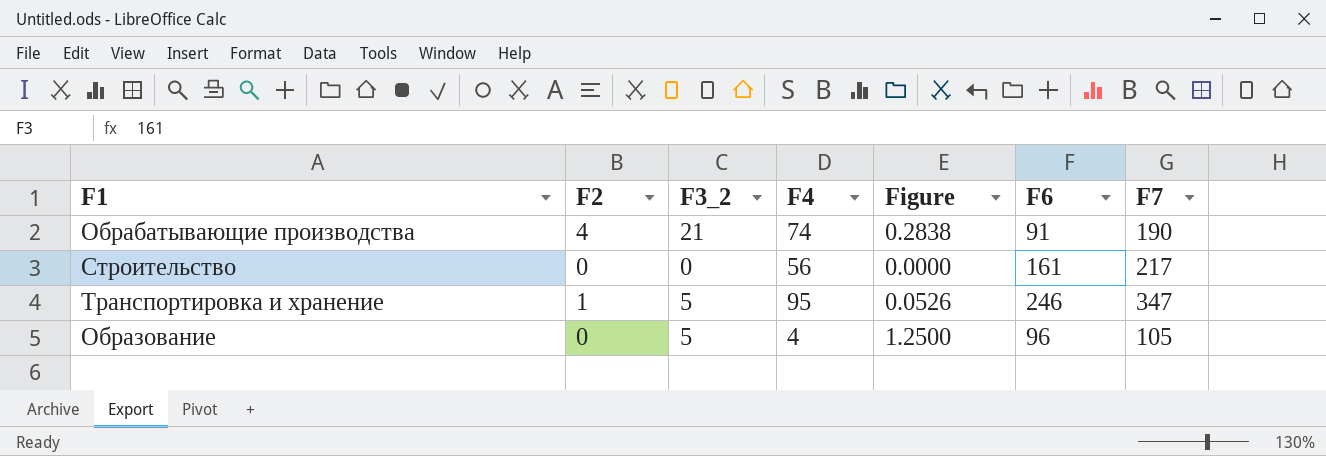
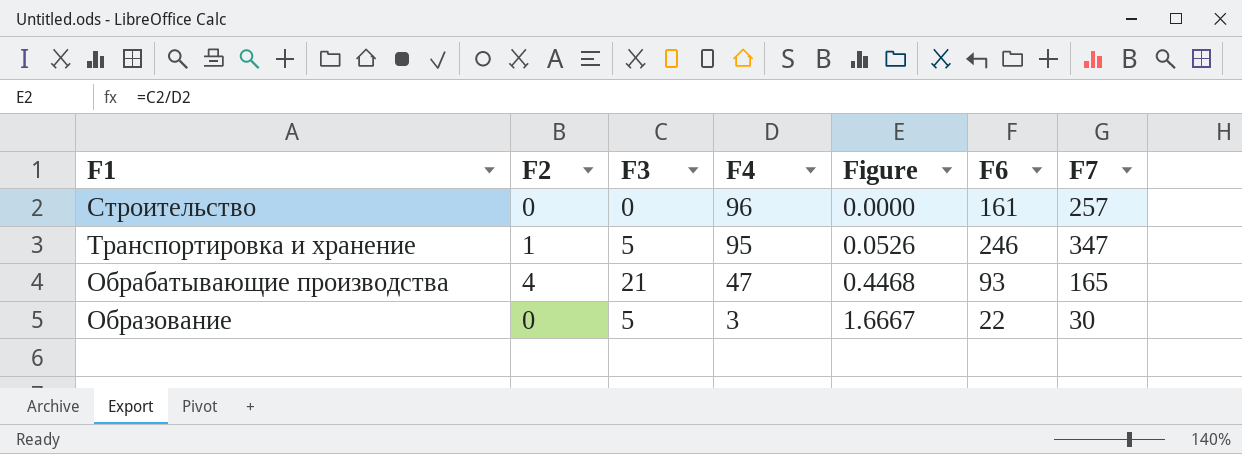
row order: none -> F4 descending
column name: F3_2 -> F3
Строительство | F4: 56 -> 96
Строительство | F7: 217 -> 257
Обрабатывающие производства | F4: 74 -> 47
Обрабатывающие производства | Figure: 0.2838 -> 0.4468
Обрабатывающие производства | F6: 91 -> 93
Обрабатывающие производства | F7: 190 -> 165
Образование | F4: 4 -> 3
Образование | Figure: 1.2500 -> 1.6667
Образование | F6: 96 -> 22
Образование | F7: 105 -> 30

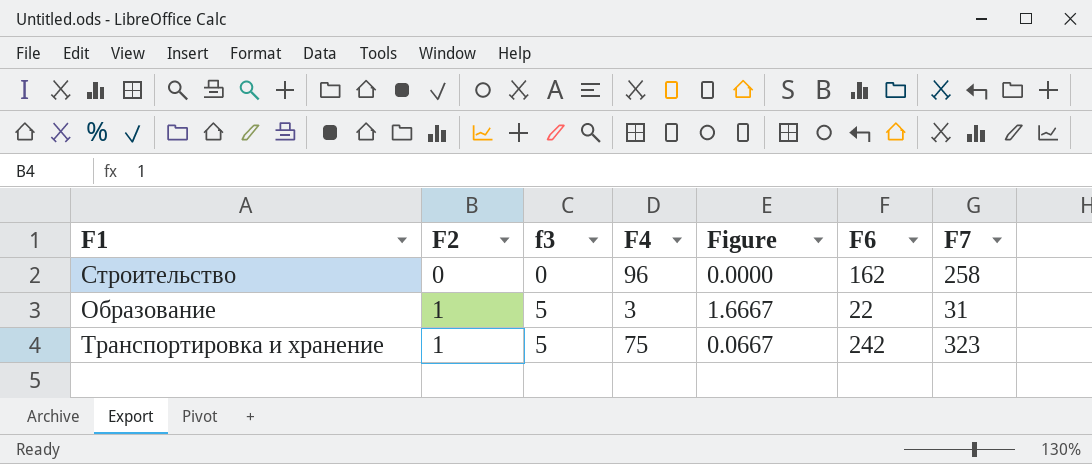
row order: F4 descending -> F2 ascending
column name: F3 -> f3
row Обрабатывающие производства: 4 | 21 | 47 | 0.4468 | 93 | 165 -> none
Строительство | F6: 161 -> 162
Строительство | F7: 257 -> 258
Образование | F2: 0 -> 1
Образование | F7: 30 -> 31
Транспортировка и хранение | F4: 95 -> 75
Транспортировка и хранение | Figure: 0.0526 -> 0.0667
Транспортировка и хранение | F6: 246 -> 242
Транспортировка и хранение | F7: 347 -> 323

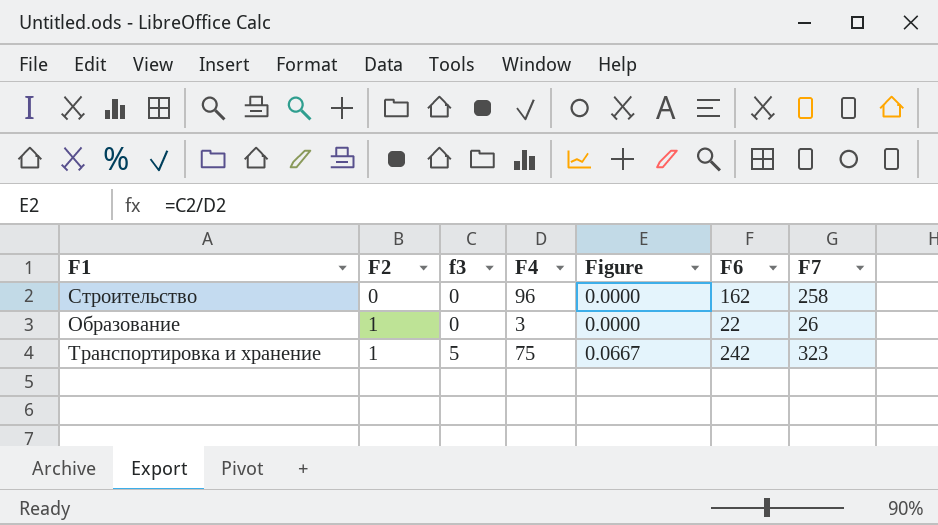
Образование | f3: 5 -> 0
Образование | Figure: 1.6667 -> 0.0000
Образование | F7: 31 -> 26

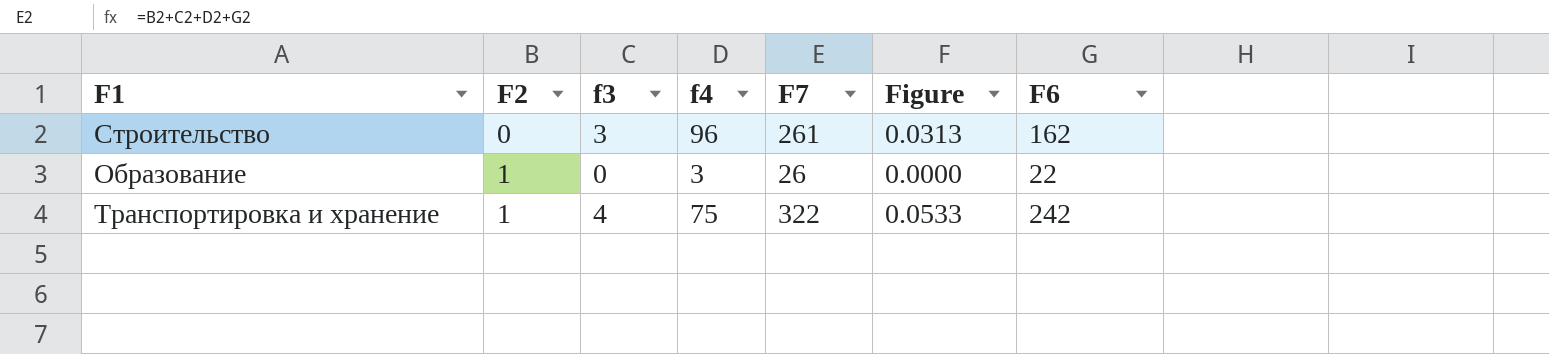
column name: F4 -> f4
column F7 | position: 7 -> 5
Строительство | f3: 0 -> 3
Строительство | F7: 258 -> 261
Строительство | Figure: 0.0000 -> 0.0313
Транспортировка и хранение | f3: 5 -> 4
Транспортировка и хранение | F7: 323 -> 322
Транспортировка и хранение | Figure: 0.0667 -> 0.0533

